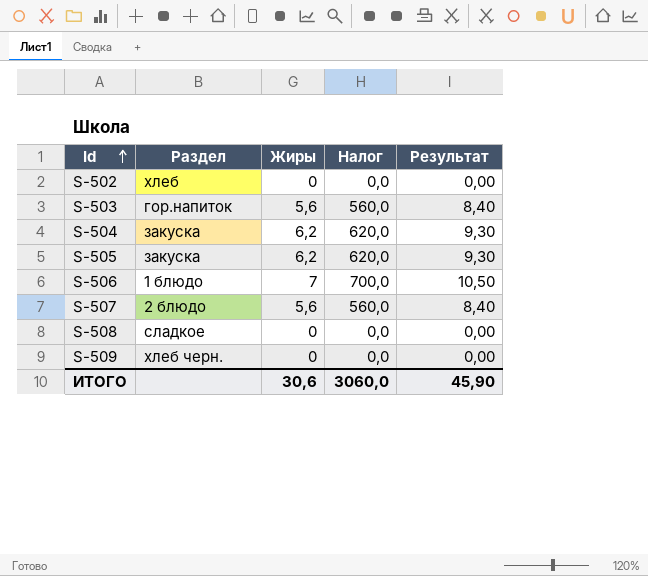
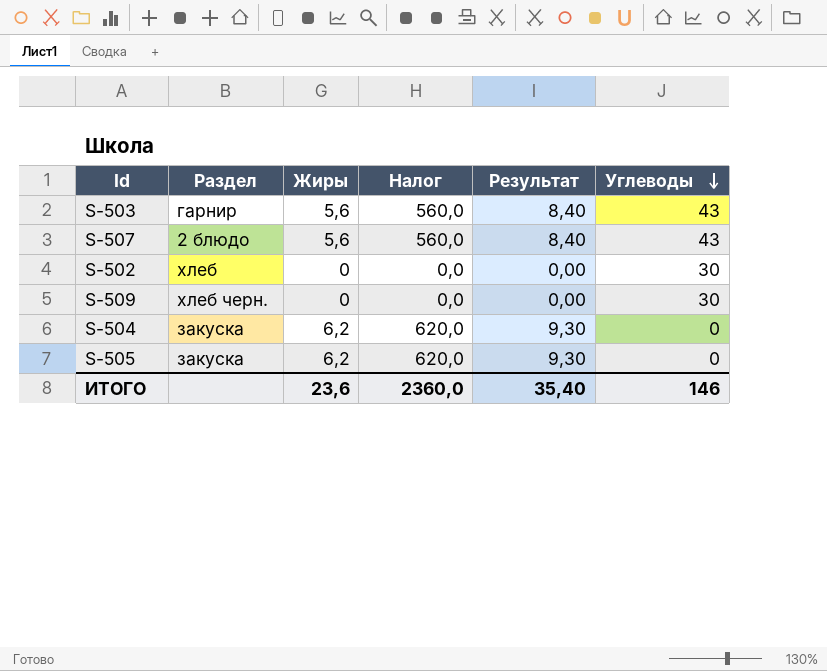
row order: Id ascending -> Углеводы descending
column Углеводы | position: none -> 6
row S-506: 1 блюдо | 7 | 700,0 | 10,50 -> none
row S-508: сладкое | 0 | 0,0 | 0,00 -> none
S-503 | Раздел: гор.напиток -> гарнир
ИТОГО | Жиры: 30,6 -> 23,6
ИТОГО | Налог: 3060,0 -> 2360,0
ИТОГО | Результат: 45,90 -> 35,40

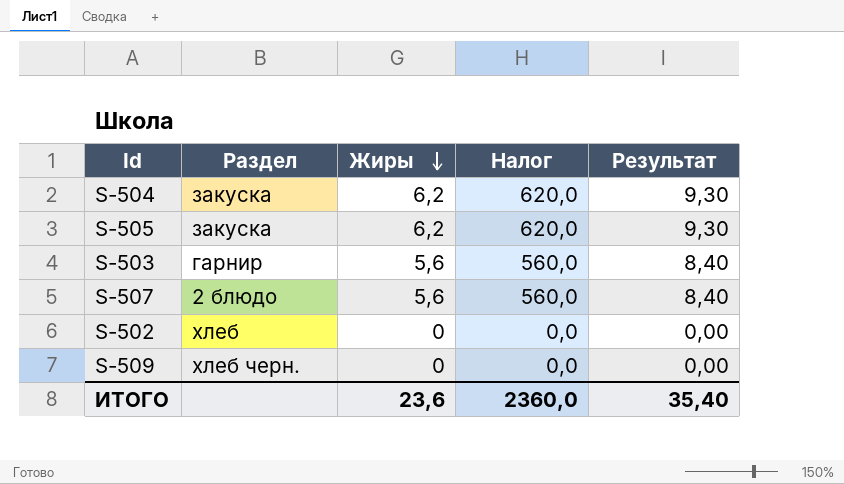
row order: Углеводы descending -> Жиры descending
column Углеводы | position: 6 -> none

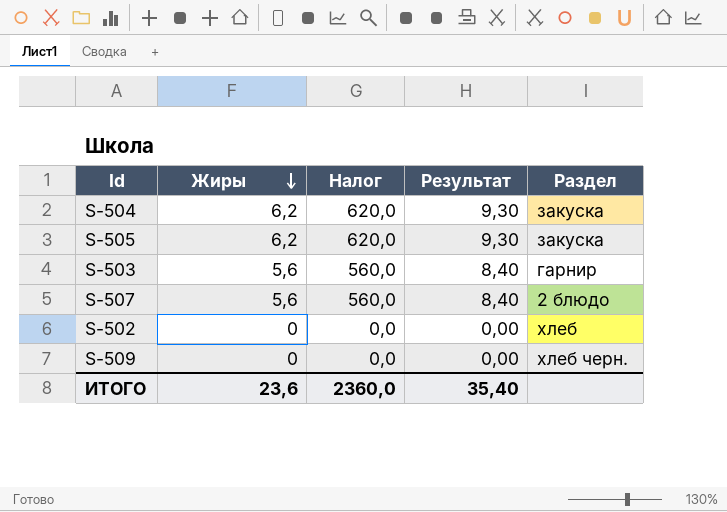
column Раздел | position: 2 -> 5

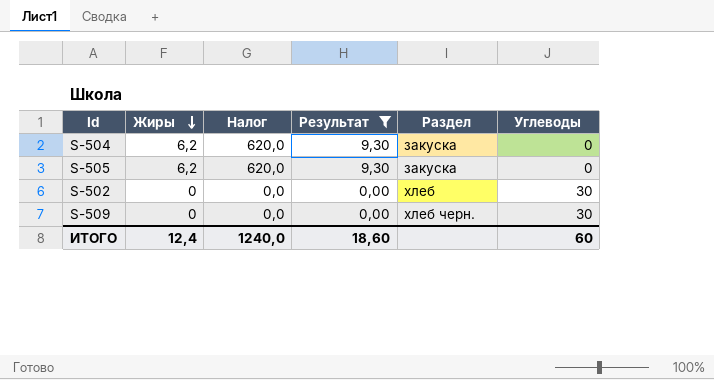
filter: none -> Результат != 8,40
column Углеводы | position: none -> 6
ИТОГО | Жиры: 23,6 -> 12,4
ИТОГО | Налог: 2360,0 -> 1240,0
ИТОГО | Результат: 35,40 -> 18,60

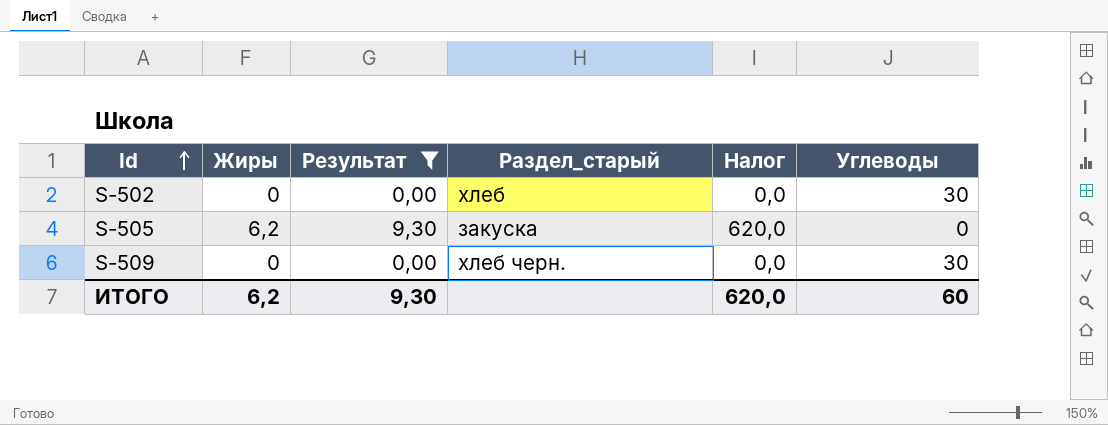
row order: Жиры descending -> Id ascending
column name: Раздел -> Раздел_старый
column Налог | position: 3 -> 5
row S-504: 6,2 | 620,0 | 9,30 | закуска | 0 -> none
ИТОГО | Жиры: 12,4 -> 6,2
ИТОГО | Результат: 18,60 -> 9,30
ИТОГО | Налог: 1240,0 -> 620,0

